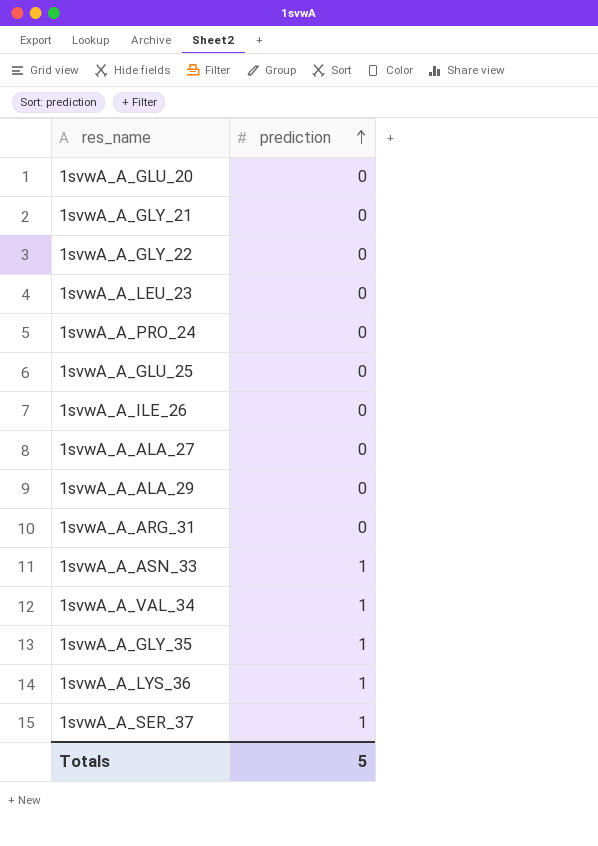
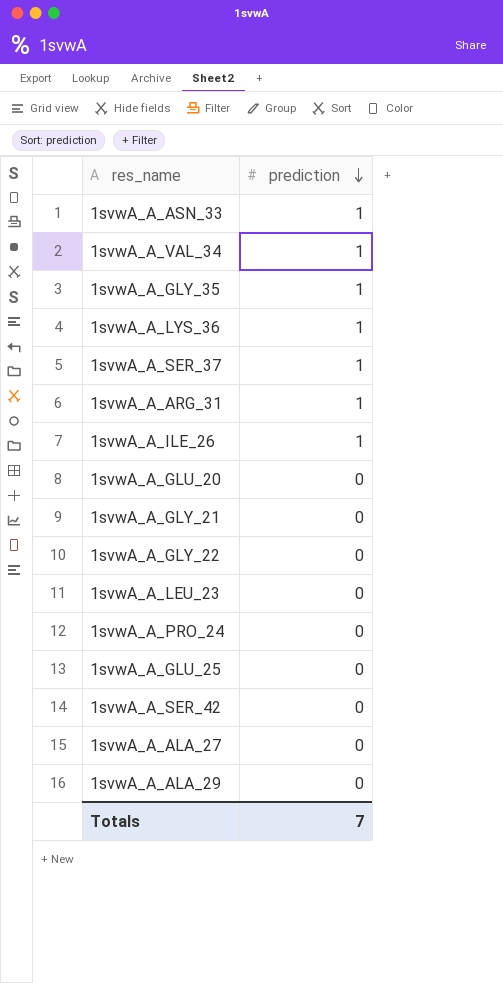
row order: prediction ascending -> prediction descending
1svwA_A_ARG_31 | prediction: 0 -> 1
1svwA_A_ILE_26 | prediction: 0 -> 1
row 1svwA_A_SER_42: none -> 0
Totals | prediction: 5 -> 7

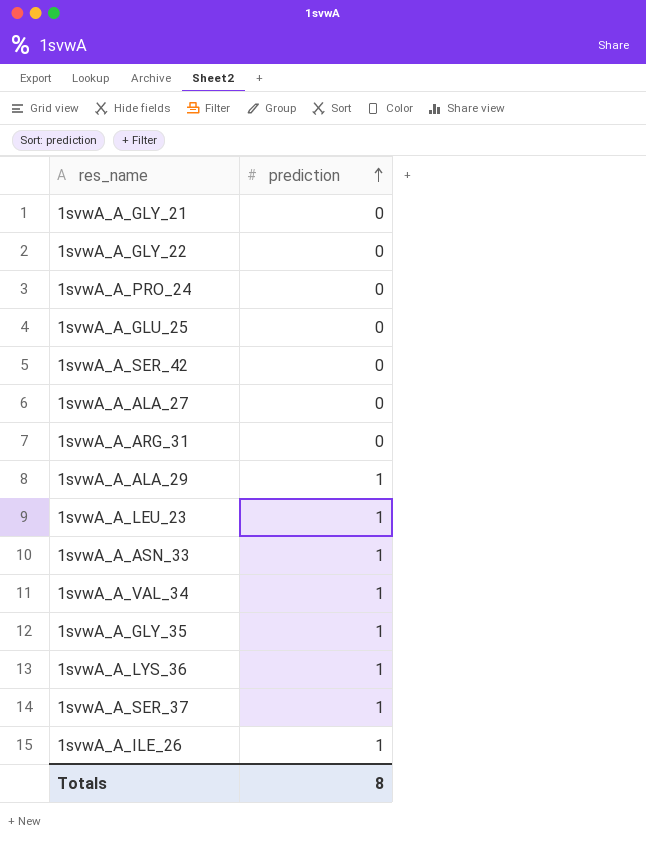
row order: prediction descending -> prediction ascending
row 1svwA_A_GLU_20: 0 -> none
1svwA_A_ARG_31 | prediction: 1 -> 0
1svwA_A_ALA_29 | prediction: 0 -> 1
1svwA_A_LEU_23 | prediction: 0 -> 1
Totals | prediction: 7 -> 8

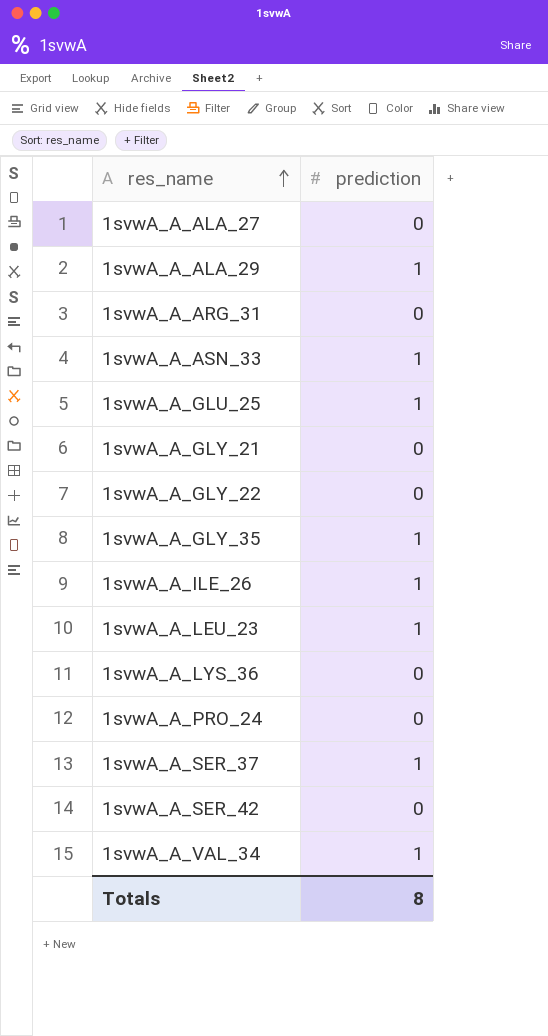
row order: prediction ascending -> res_name ascending
1svwA_A_GLU_25 | prediction: 0 -> 1
1svwA_A_LYS_36 | prediction: 1 -> 0

